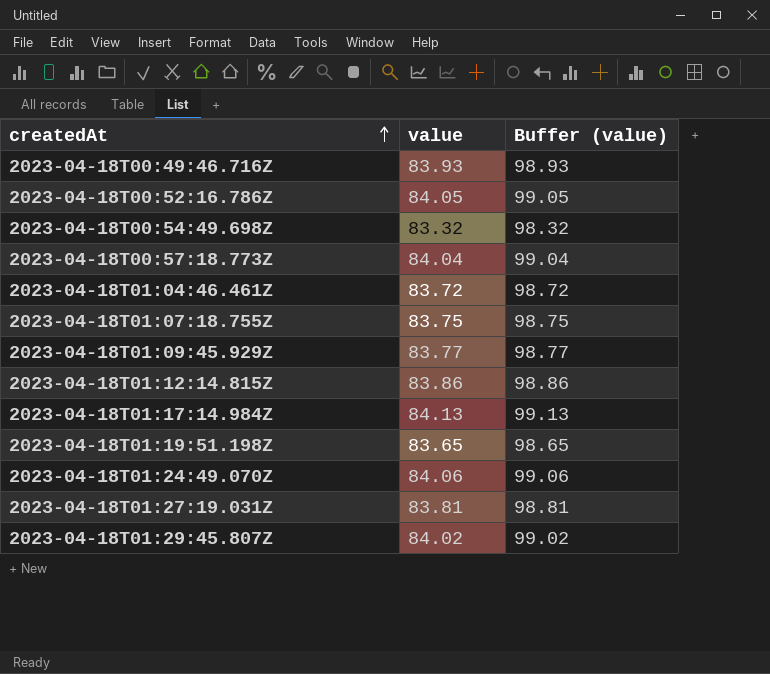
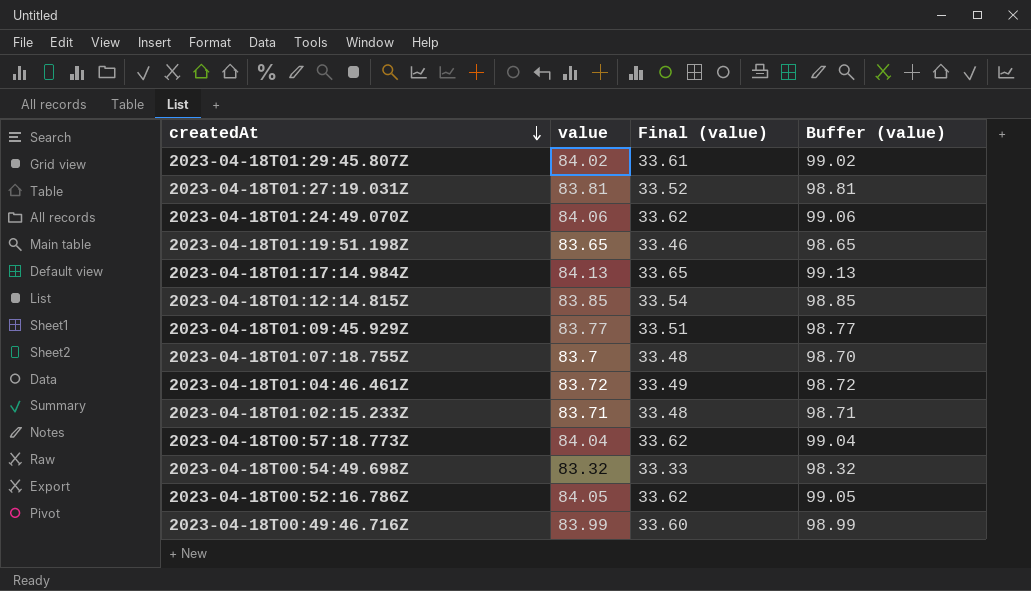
row order: createdAt ascending -> createdAt descending
column Final (value) | formula: none -> [value] * 0.4
2023-04-18T01:12:14.815Z | value: 83.86 -> 83.85
2023-04-18T01:12:14.815Z | Buffer (value): 98.86 -> 98.85
2023-04-18T01:07:18.755Z | value: 83.75 -> 83.7
2023-04-18T01:07:18.755Z | Buffer (value): 98.75 -> 98.70
row 2023-04-18T01:02:15.233Z: none -> 83.71 | 33.48 | 98.71
2023-04-18T00:49:46.716Z | value: 83.93 -> 83.99
2023-04-18T00:49:46.716Z | Buffer (value): 98.93 -> 98.99

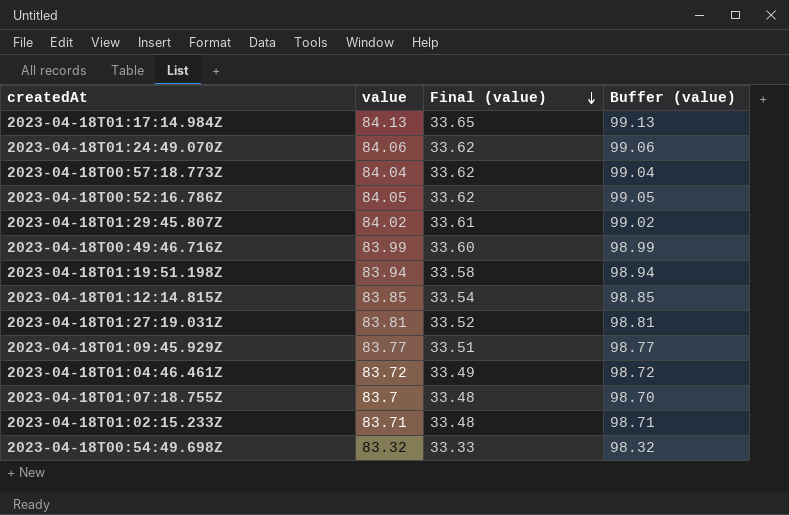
row order: createdAt descending -> Final (value) descending
2023-04-18T01:19:51.198Z | value: 83.65 -> 83.94
2023-04-18T01:19:51.198Z | Final (value): 33.46 -> 33.58
2023-04-18T01:19:51.198Z | Buffer (value): 98.65 -> 98.94

